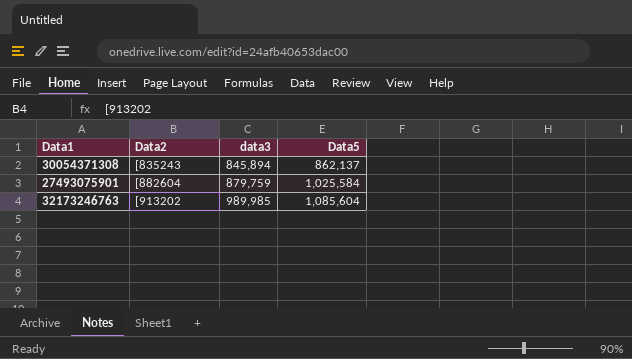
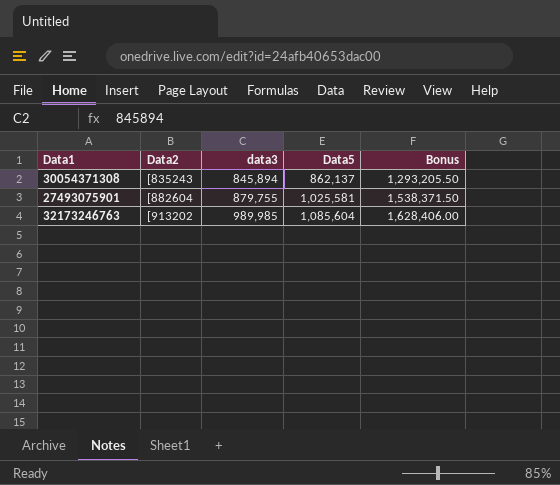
column Bonus | formula: none -> [Data5] * 1.5
27493075901 | data3: 879,759 -> 879,755
27493075901 | Data5: 1,025,584 -> 1,025,581

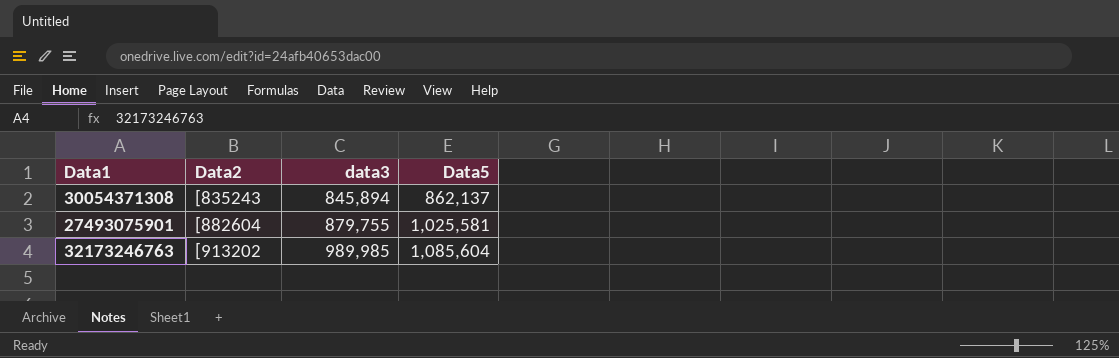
column Bonus | formula: [Data5] * 1.5 -> none

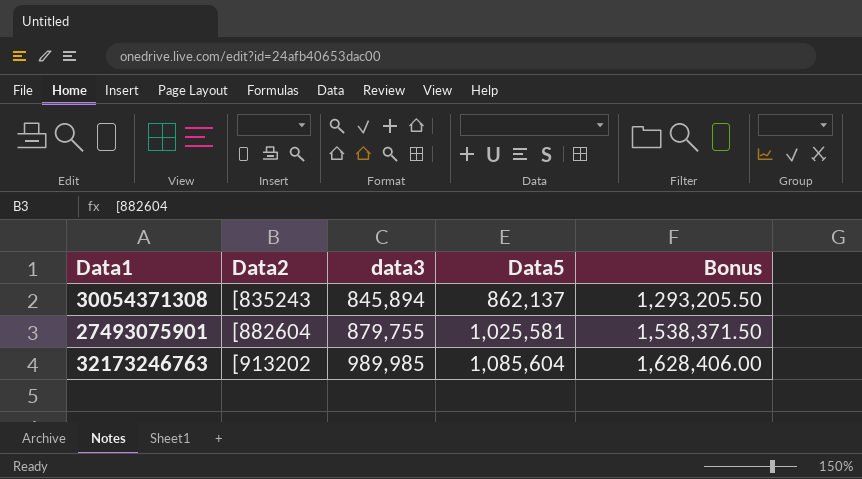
column Bonus | formula: none -> [Data5] * 1.5

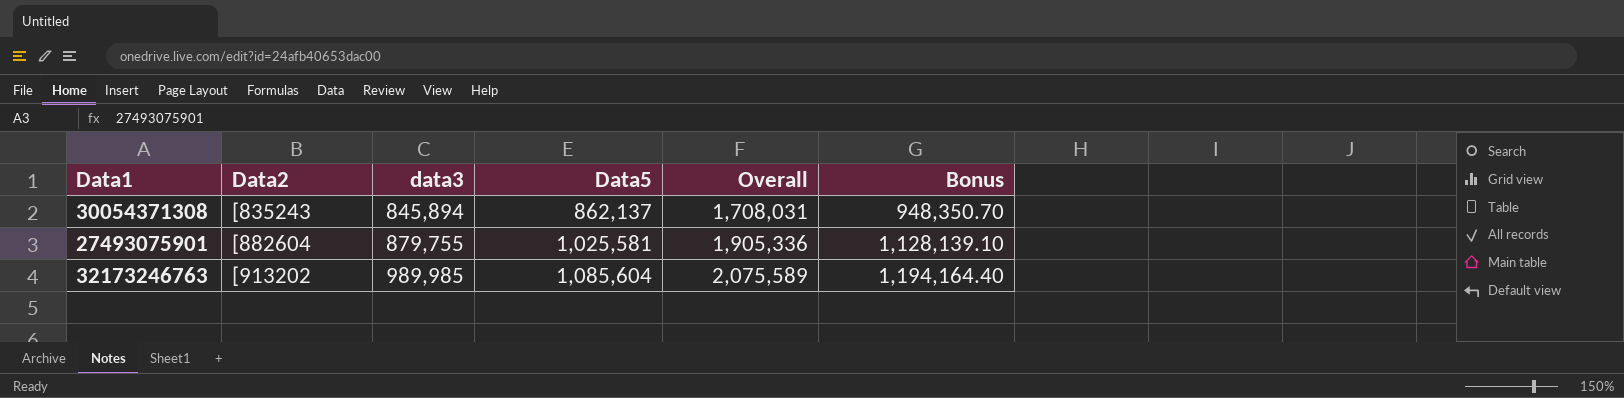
column Overall | formula: none -> [data3] + [Data5]
column Bonus | formula: [Data5] * 1.5 -> [Data5] * 1.1

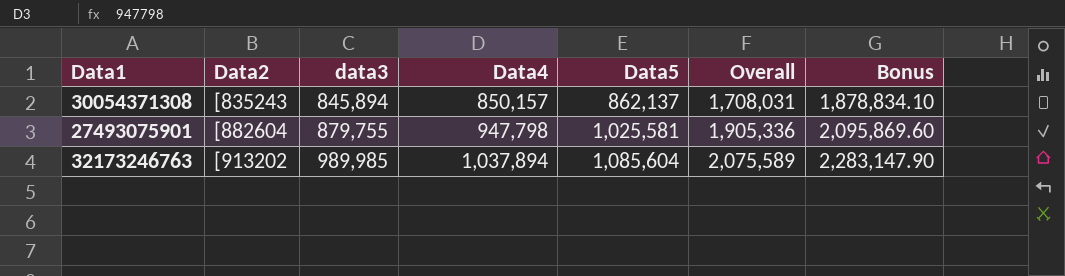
column Data4 | position: none -> 4
column Bonus | formula: [Data5] * 1.1 -> [Overall] * 1.1

